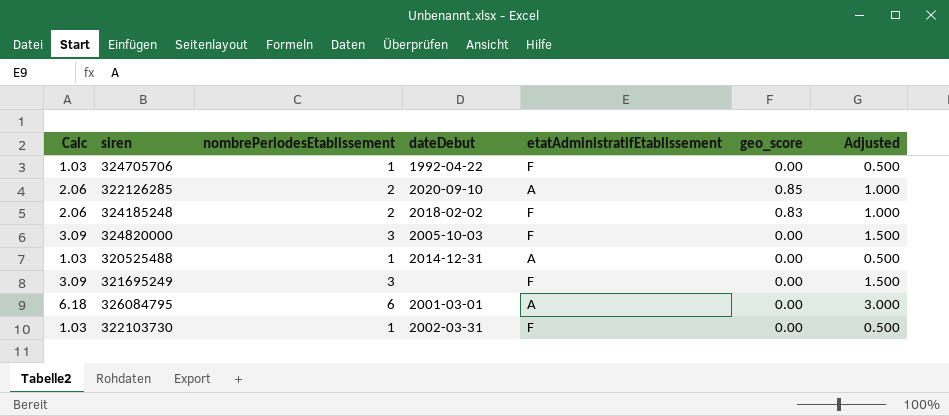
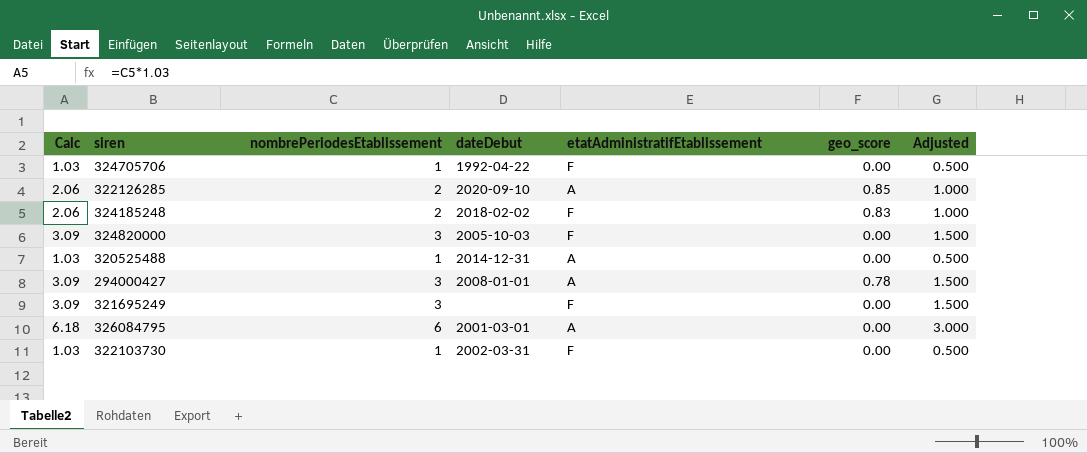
row 294000427: none -> 3.09 | 3 | 2008-01-01 | A | 0.78 | 1.500

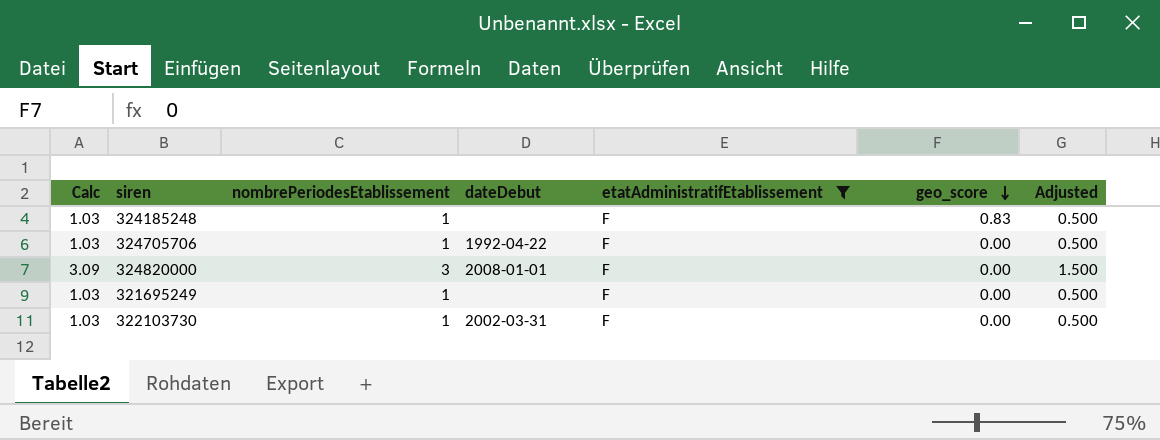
filter: none -> etatAdministratifEtablissement = F
row order: none -> geo_score descending
324185248 | Calc: 2.06 -> 1.03
324185248 | nombrePeriodesEtablissement: 2 -> 1
324185248 | dateDebut: 2018-02-02 -> none
324185248 | Adjusted: 1.000 -> 0.500
324820000 | dateDebut: 2005-10-03 -> 2008-01-01
321695249 | Calc: 3.09 -> 1.03
321695249 | nombrePeriodesEtablissement: 3 -> 1
321695249 | Adjusted: 1.500 -> 0.500

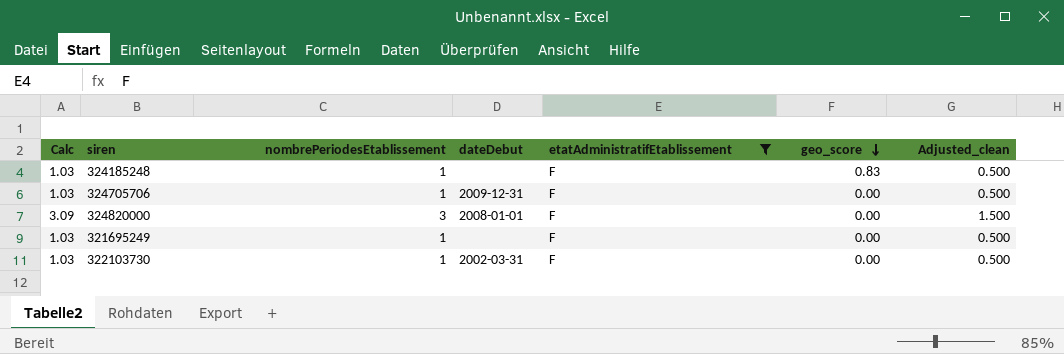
column name: Adjusted -> Adjusted_clean
324705706 | dateDebut: 1992-04-22 -> 2009-12-31

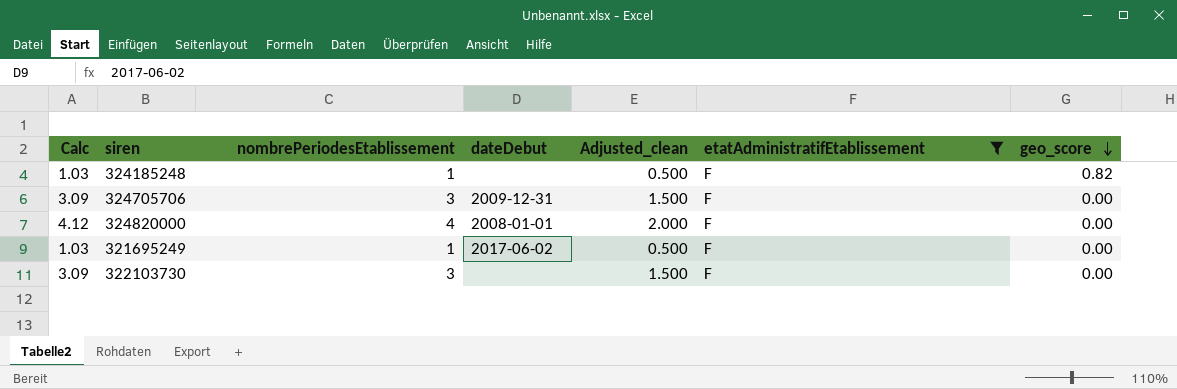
column Adjusted_clean | position: 7 -> 5
324185248 | geo_score: 0.83 -> 0.82
324705706 | Calc: 1.03 -> 3.09
324705706 | nombrePeriodesEtablissement: 1 -> 3
324705706 | Adjusted_clean: 0.500 -> 1.500
324820000 | Calc: 3.09 -> 4.12
324820000 | nombrePeriodesEtablissement: 3 -> 4
324820000 | Adjusted_clean: 1.500 -> 2.000
321695249 | dateDebut: none -> 2017-06-02
322103730 | Calc: 1.03 -> 3.09
322103730 | nombrePeriodesEtablissement: 1 -> 3
322103730 | dateDebut: 2002-03-31 -> none
322103730 | Adjusted_clean: 0.500 -> 1.500

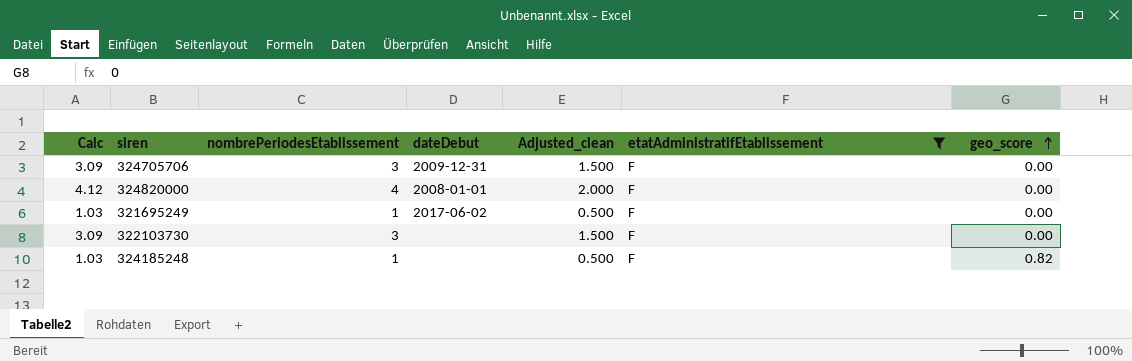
row order: geo_score descending -> geo_score ascending

